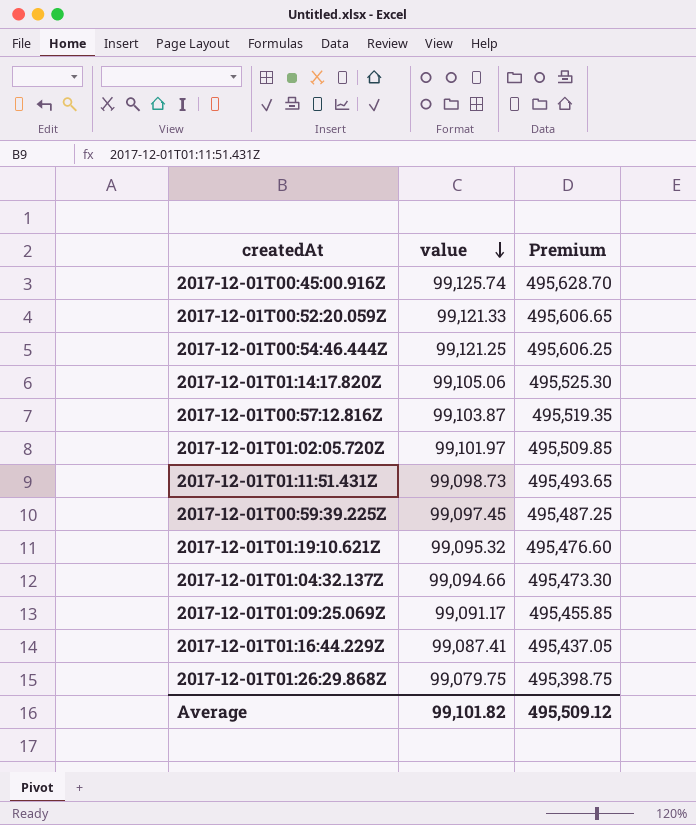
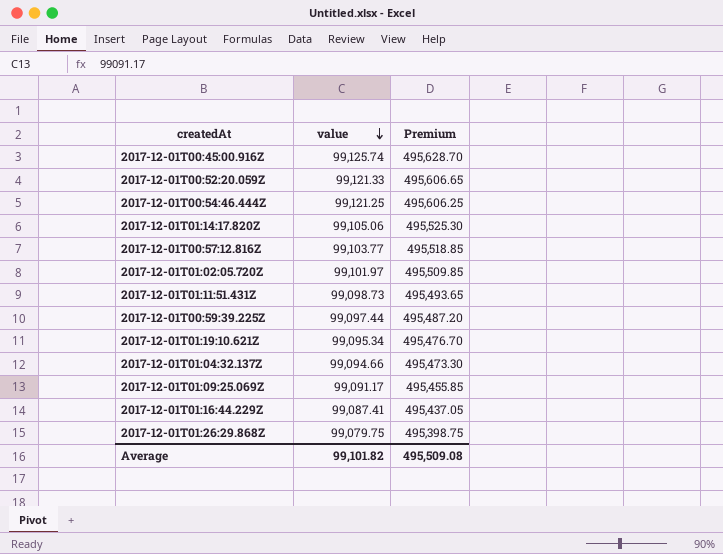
2017-12-01T00:57:12.816Z | value: 99,103.87 -> 99,103.77
2017-12-01T00:57:12.816Z | Premium: 495,519.35 -> 495,518.85
2017-12-01T00:59:39.225Z | value: 99,097.45 -> 99,097.44
2017-12-01T00:59:39.225Z | Premium: 495,487.25 -> 495,487.20
2017-12-01T01:19:10.621Z | value: 99,095.32 -> 99,095.34
2017-12-01T01:19:10.621Z | Premium: 495,476.60 -> 495,476.70
Average | Premium: 495,509.12 -> 495,509.08

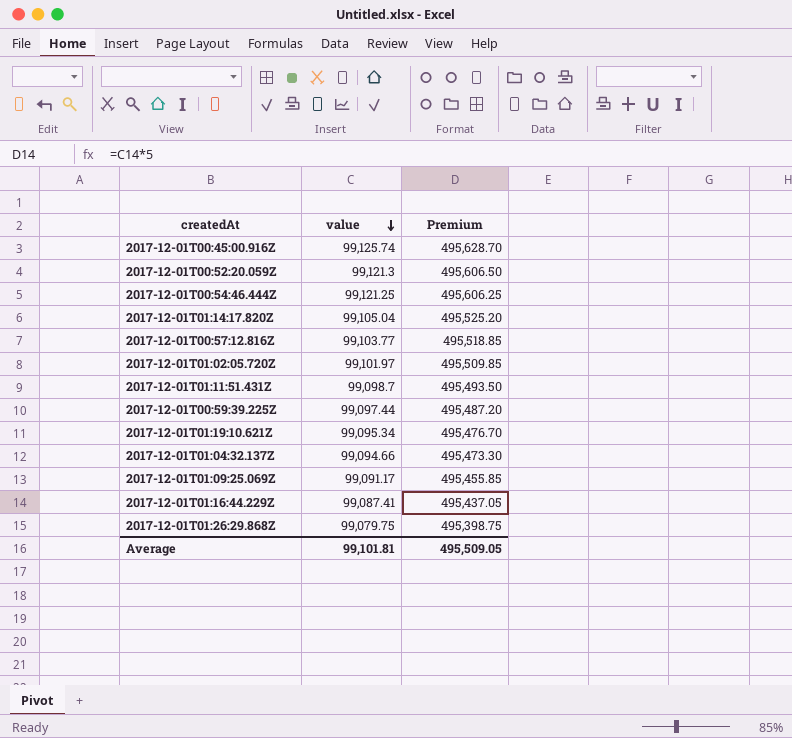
2017-12-01T00:52:20.059Z | value: 99,121.33 -> 99,121.3
2017-12-01T00:52:20.059Z | Premium: 495,606.65 -> 495,606.50
2017-12-01T01:14:17.820Z | value: 99,105.06 -> 99,105.04
2017-12-01T01:14:17.820Z | Premium: 495,525.30 -> 495,525.20
2017-12-01T01:11:51.431Z | value: 99,098.73 -> 99,098.7
2017-12-01T01:11:51.431Z | Premium: 495,493.65 -> 495,493.50
Average | value: 99,101.82 -> 99,101.81
Average | Premium: 495,509.08 -> 495,509.05

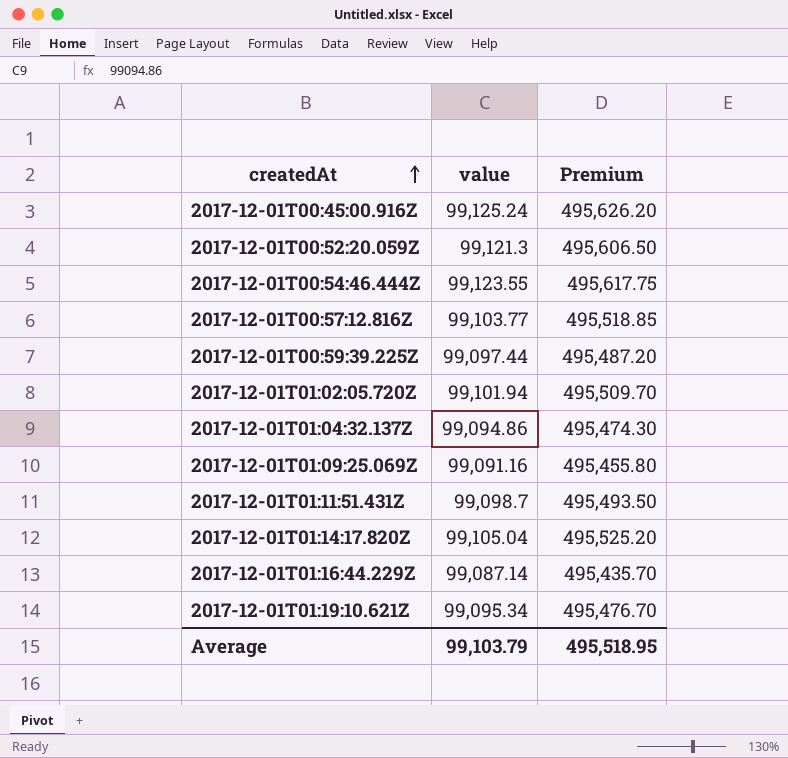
row order: value descending -> createdAt ascending
row 2017-12-01T01:26:29.868Z: 99,079.75 | 495,398.75 -> none
2017-12-01T00:45:00.916Z | value: 99,125.74 -> 99,125.24
2017-12-01T00:45:00.916Z | Premium: 495,628.70 -> 495,626.20
2017-12-01T00:54:46.444Z | value: 99,121.25 -> 99,123.55
2017-12-01T00:54:46.444Z | Premium: 495,606.25 -> 495,617.75
2017-12-01T01:02:05.720Z | value: 99,101.97 -> 99,101.94
2017-12-01T01:02:05.720Z | Premium: 495,509.85 -> 495,509.70
2017-12-01T01:04:32.137Z | value: 99,094.66 -> 99,094.86
2017-12-01T01:04:32.137Z | Premium: 495,473.30 -> 495,474.30
2017-12-01T01:09:25.069Z | value: 99,091.17 -> 99,091.16
2017-12-01T01:09:25.069Z | Premium: 495,455.85 -> 495,455.80
2017-12-01T01:16:44.229Z | value: 99,087.41 -> 99,087.14
2017-12-01T01:16:44.229Z | Premium: 495,437.05 -> 495,435.70
Average | value: 99,101.81 -> 99,103.79
Average | Premium: 495,509.05 -> 495,518.95

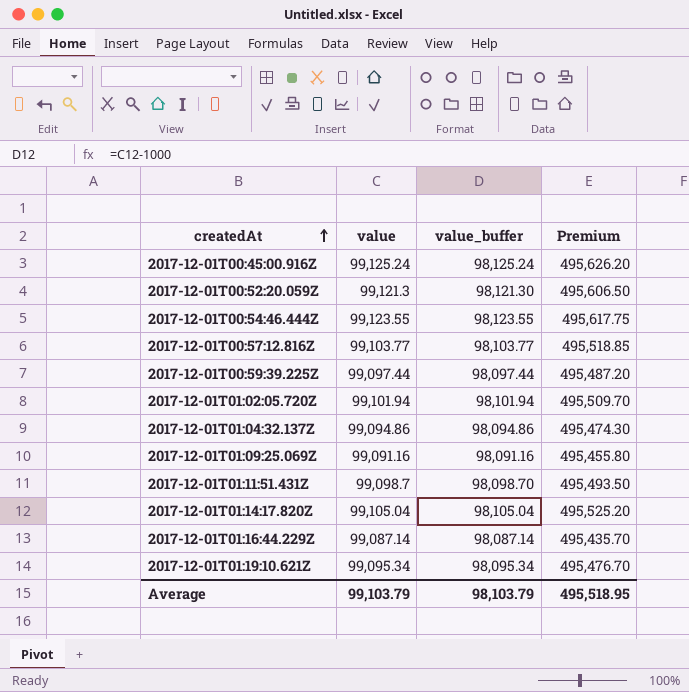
column value_buffer | formula: none -> [value] - 1000

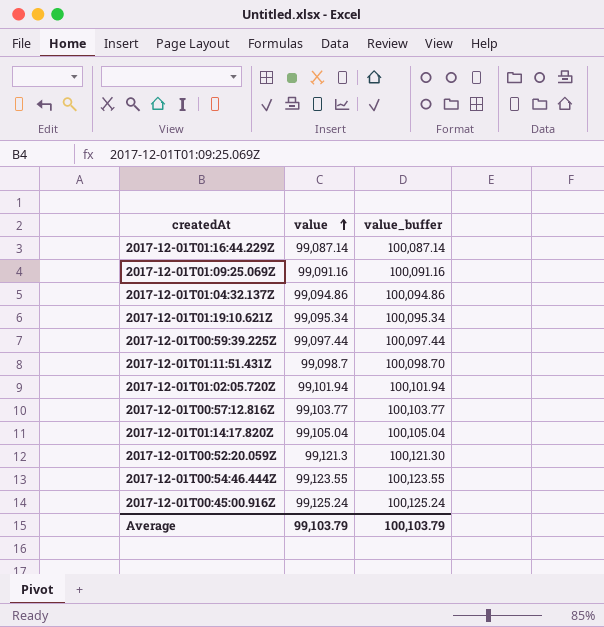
row order: createdAt ascending -> value ascending
column Premium | formula: [value] * 5 -> none
column value_buffer | formula: [value] - 1000 -> [value] + 1000
Average | value_buffer: 98,103.79 -> 100,103.79

